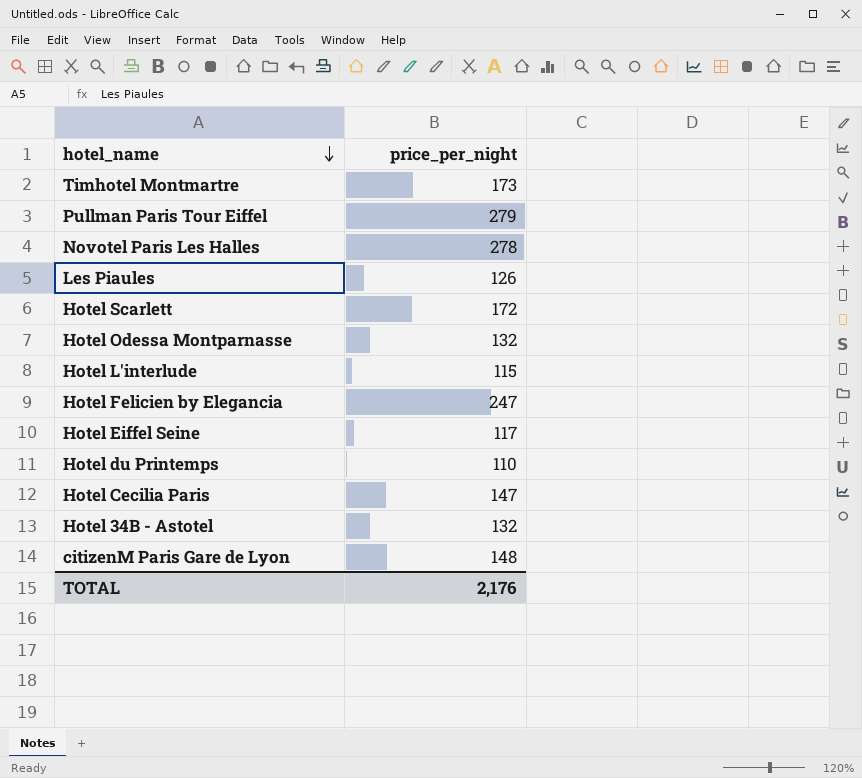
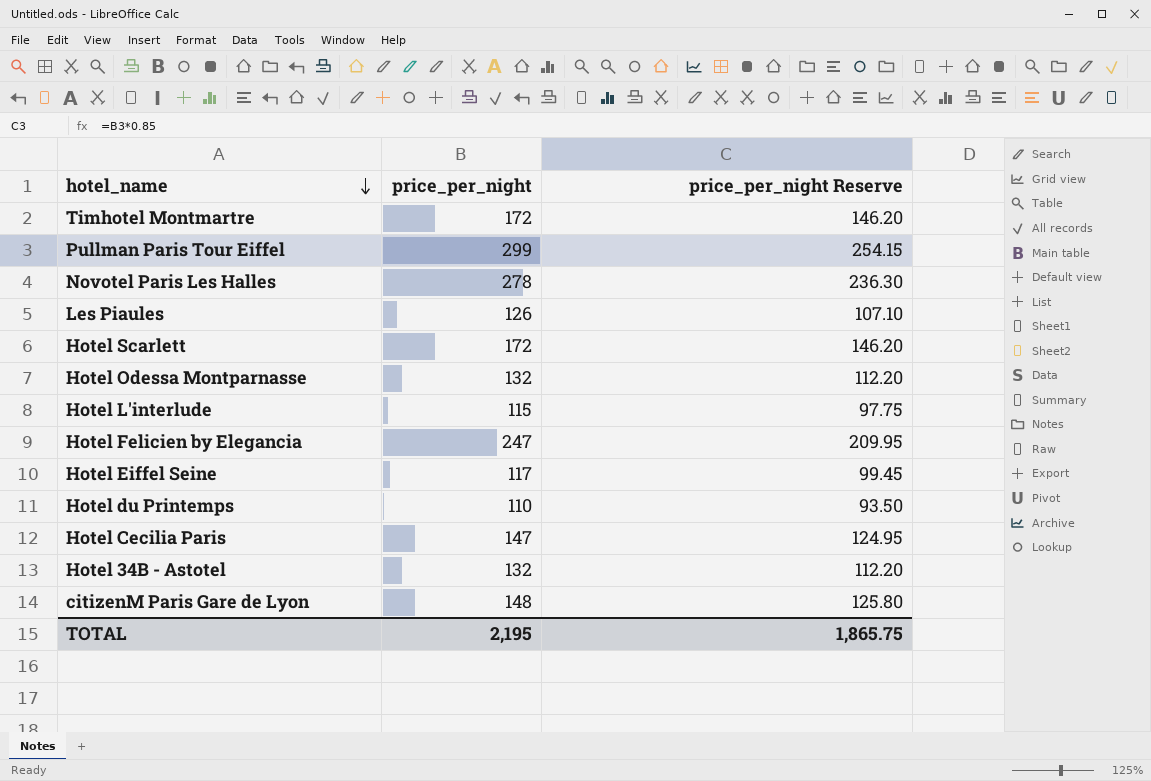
column price_per_night Reserve | formula: none -> [price_per_night] * 0.85
Timhotel Montmartre | price_per_night: 173 -> 172
Pullman Paris Tour Eiffel | price_per_night: 279 -> 299
TOTAL | price_per_night: 2,176 -> 2,195

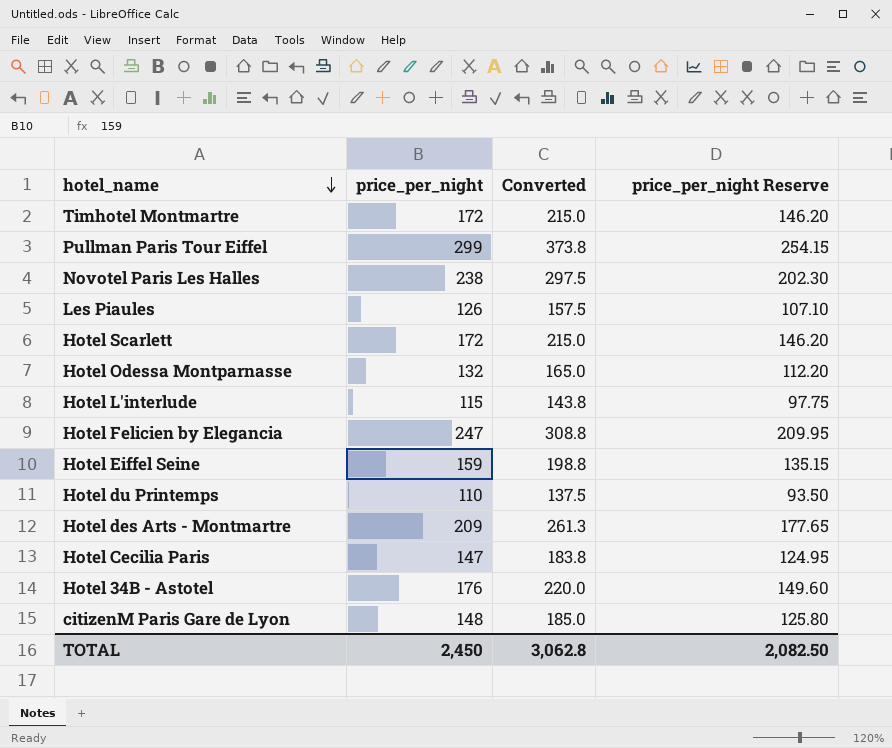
column Converted | formula: none -> [price_per_night] * 1.25
Novotel Paris Les Halles | price_per_night: 278 -> 238
Novotel Paris Les Halles | price_per_night Reserve: 236.30 -> 202.30
Hotel Eiffel Seine | price_per_night: 117 -> 159
Hotel Eiffel Seine | price_per_night Reserve: 99.45 -> 135.15
row Hotel des Arts - Montmartre: none -> 209 | 261.3 | 177.65
Hotel 34B - Astotel | price_per_night: 132 -> 176
Hotel 34B - Astotel | price_per_night Reserve: 112.20 -> 149.60
TOTAL | price_per_night: 2,195 -> 2,450
TOTAL | price_per_night Reserve: 1,865.75 -> 2,082.50

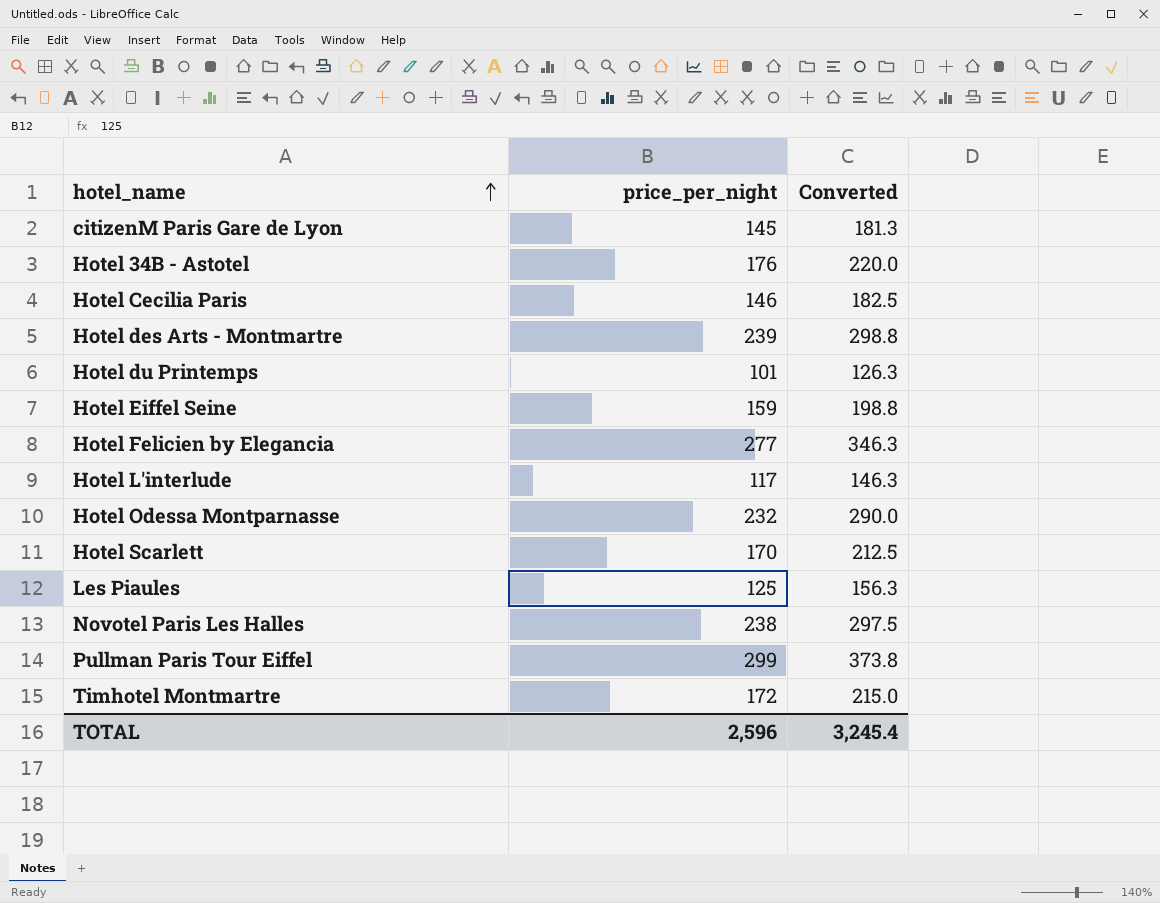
row order: hotel_name descending -> hotel_name ascending
column price_per_night Reserve | formula: [price_per_night] * 0.85 -> none
citizenM Paris Gare de Lyon | price_per_night: 148 -> 145
citizenM Paris Gare de Lyon | Converted: 185.0 -> 181.3
Hotel Cecilia Paris | price_per_night: 147 -> 146
Hotel Cecilia Paris | Converted: 183.8 -> 182.5
Hotel des Arts - Montmartre | price_per_night: 209 -> 239
Hotel des Arts - Montmartre | Converted: 261.3 -> 298.8
Hotel du Printemps | price_per_night: 110 -> 101
Hotel du Printemps | Converted: 137.5 -> 126.3
Hotel Felicien by Elegancia | price_per_night: 247 -> 277
Hotel Felicien by Elegancia | Converted: 308.8 -> 346.3
Hotel L'interlude | price_per_night: 115 -> 117
Hotel L'interlude | Converted: 143.8 -> 146.3
Hotel Odessa Montparnasse | price_per_night: 132 -> 232
Hotel Odessa Montparnasse | Converted: 165.0 -> 290.0
Hotel Scarlett | price_per_night: 172 -> 170
Hotel Scarlett | Converted: 215.0 -> 212.5
Les Piaules | price_per_night: 126 -> 125
Les Piaules | Converted: 157.5 -> 156.3
TOTAL | price_per_night: 2,450 -> 2,596
TOTAL | Converted: 3,062.8 -> 3,245.4

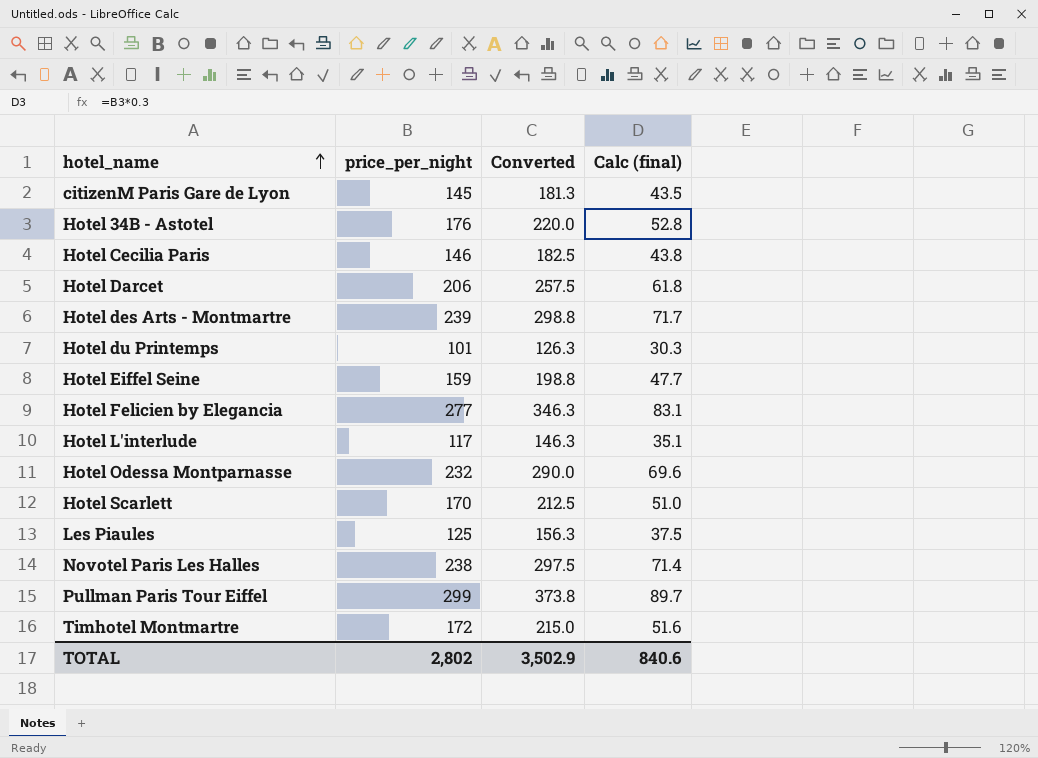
column Calc (final) | formula: none -> [price_per_night] * 0.3
row Hotel Darcet: none -> 206 | 257.5 | 61.8
TOTAL | price_per_night: 2,596 -> 2,802
TOTAL | Converted: 3,245.4 -> 3,502.9

